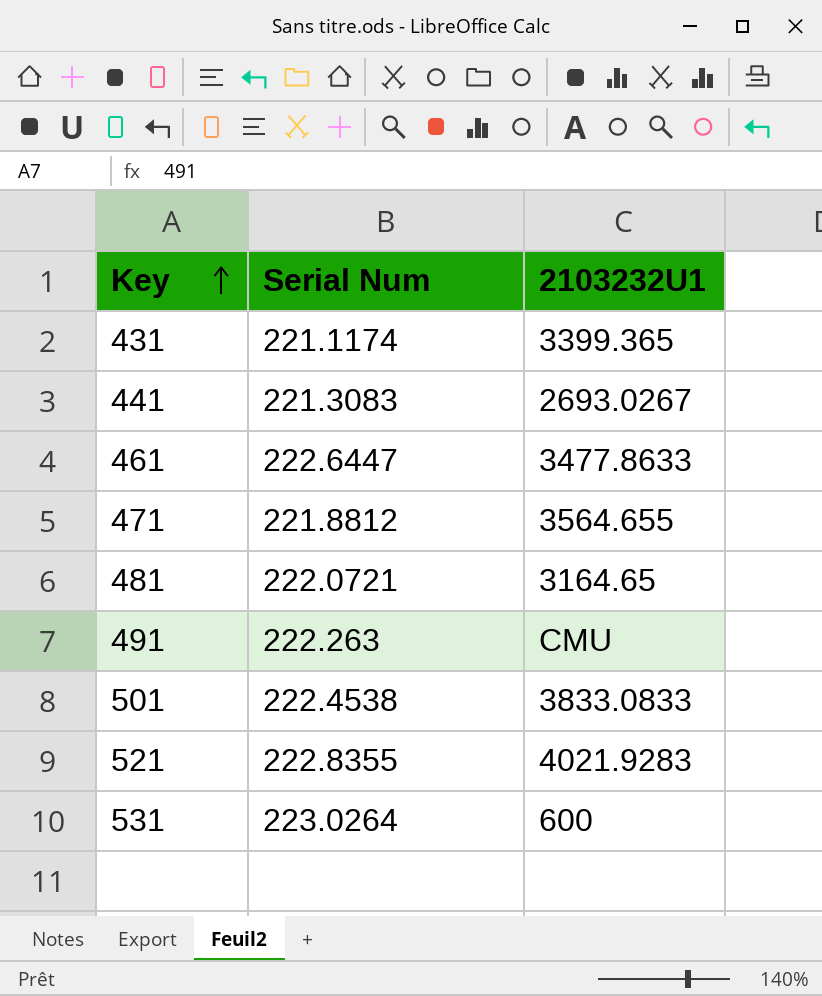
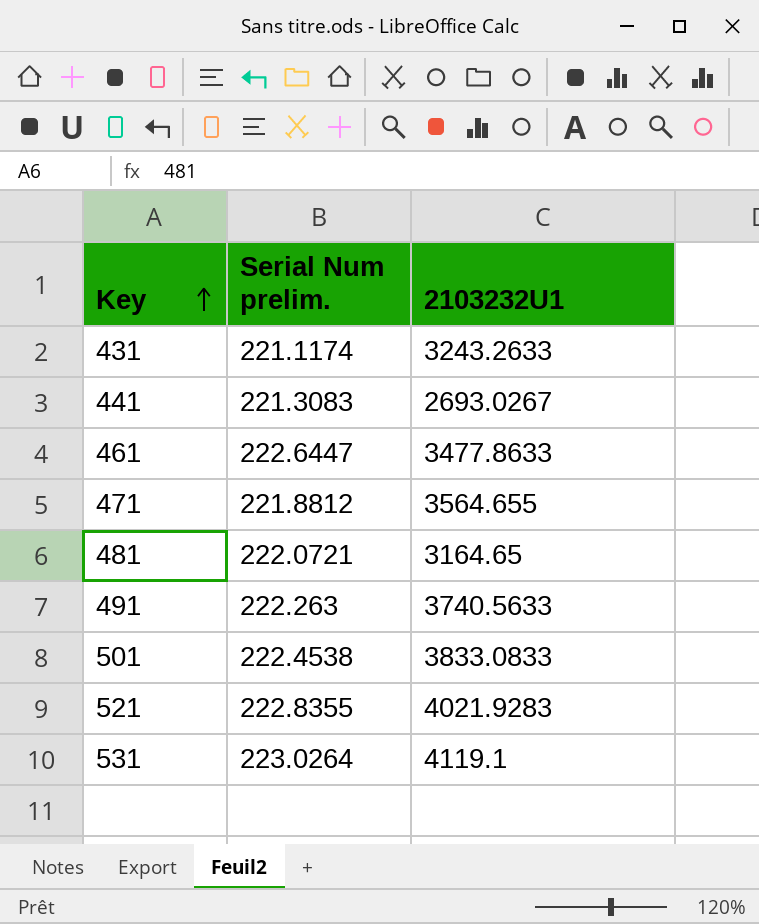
column name: Serial Num -> Serial Num prelim.
431 | 2103232U1: 3399.365 -> 3243.2633
491 | 2103232U1: CMU -> 3740.5633
531 | 2103232U1: 600 -> 4119.1

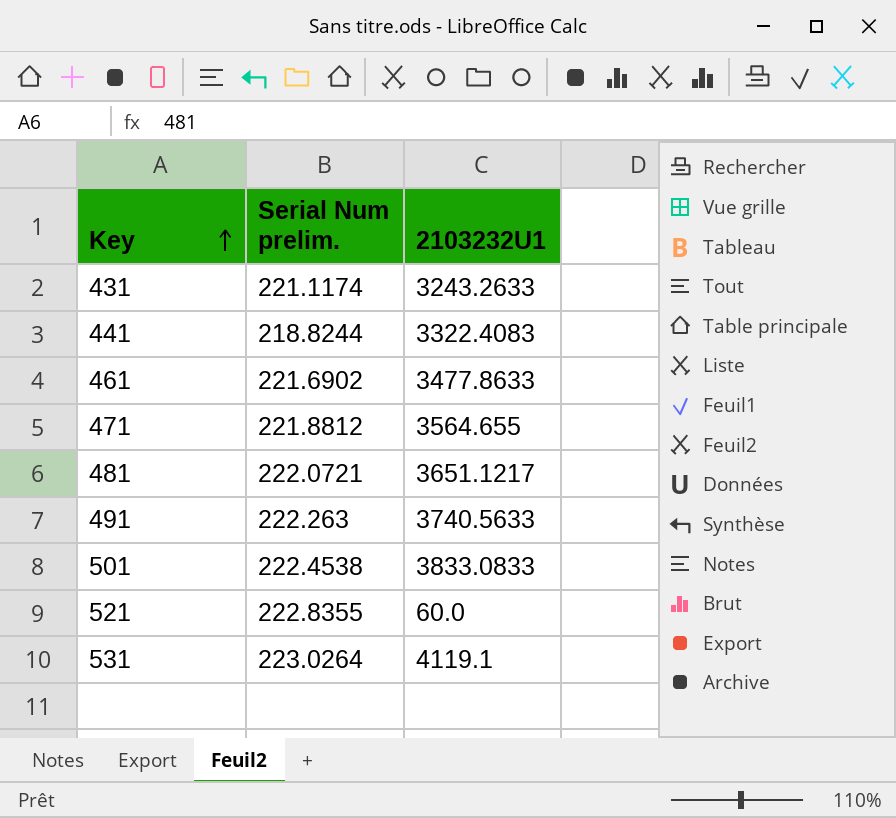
441 | Serial Num prelim.: 221.3083 -> 218.8244
441 | 2103232U1: 2693.0267 -> 3322.4083
461 | Serial Num prelim.: 222.6447 -> 221.6902
481 | 2103232U1: 3164.65 -> 3651.1217
521 | 2103232U1: 4021.9283 -> 60.0

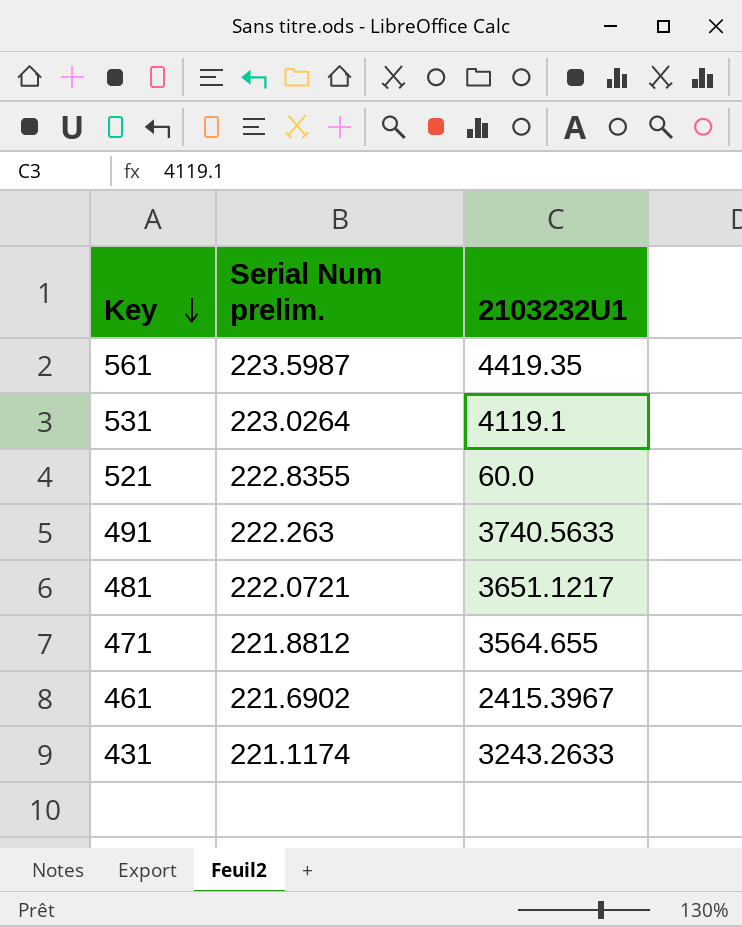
row order: Key ascending -> Key descending
row 441: 218.8244 | 3322.4083 -> none
row 501: 222.4538 | 3833.0833 -> none
row 561: none -> 223.5987 | 4419.35
461 | 2103232U1: 3477.8633 -> 2415.3967

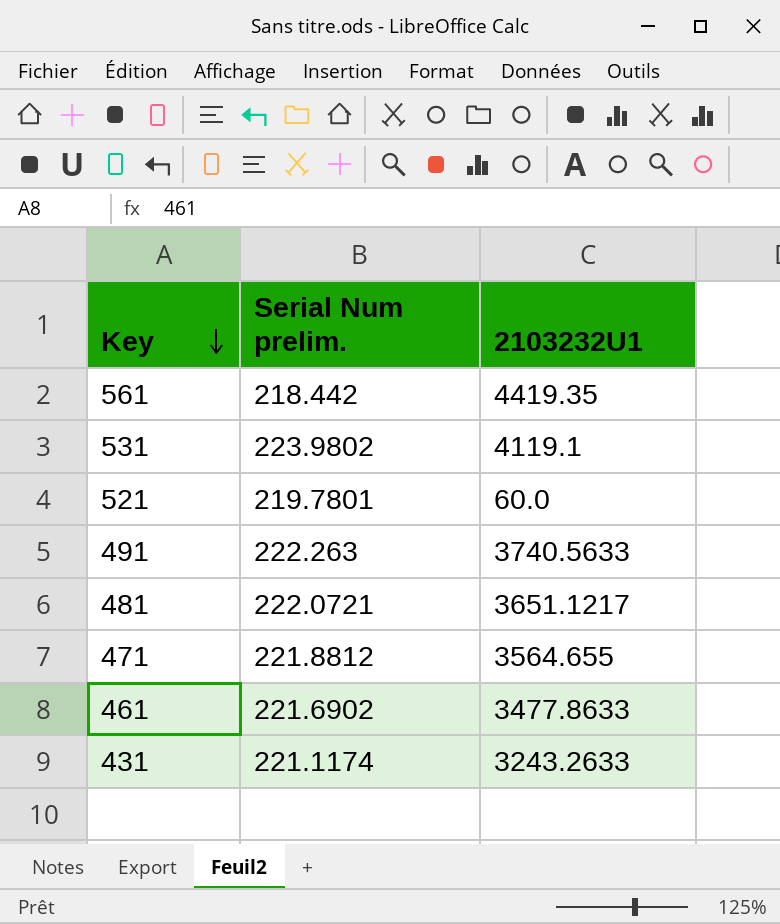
561 | Serial Num prelim.: 223.5987 -> 218.442
531 | Serial Num prelim.: 223.0264 -> 223.9802
521 | Serial Num prelim.: 222.8355 -> 219.7801
461 | 2103232U1: 2415.3967 -> 3477.8633

